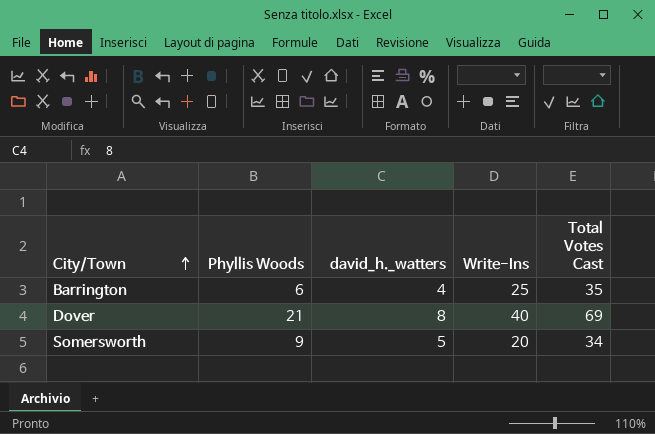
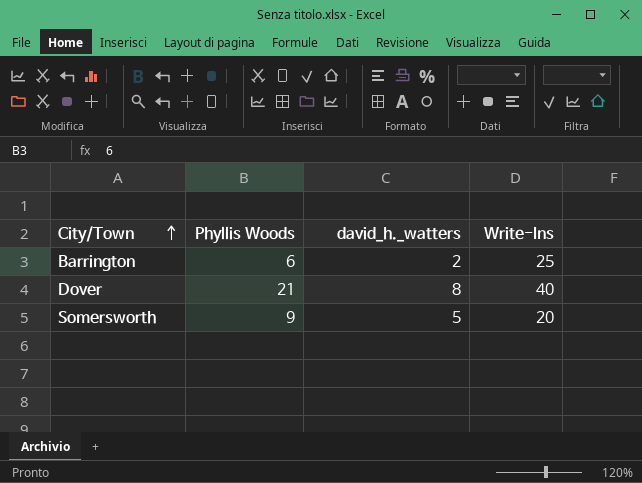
column Total Votes Cast | formula: [Phyllis Woods] + [david_h._watters] + [Write-Ins] -> none
Barrington | david_h._watters: 4 -> 2

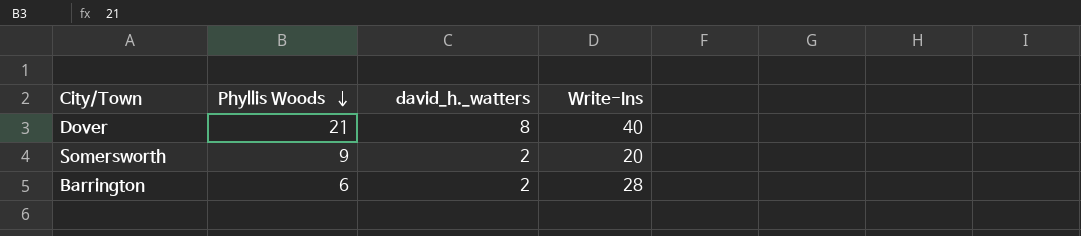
row order: City/Town ascending -> Phyllis Woods descending
Somersworth | david_h._watters: 5 -> 2
Barrington | Write-Ins: 25 -> 28

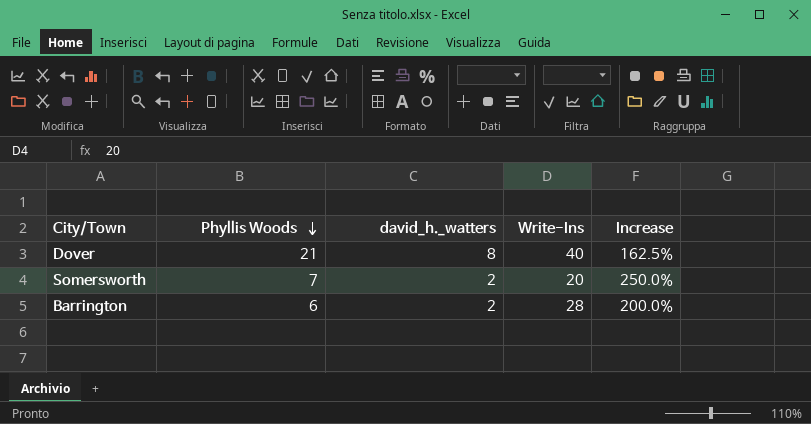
column Increase | formula: none -> ([Phyllis Woods] - [david_h._watters]) / [david_h._watters]
Somersworth | Phyllis Woods: 9 -> 7

